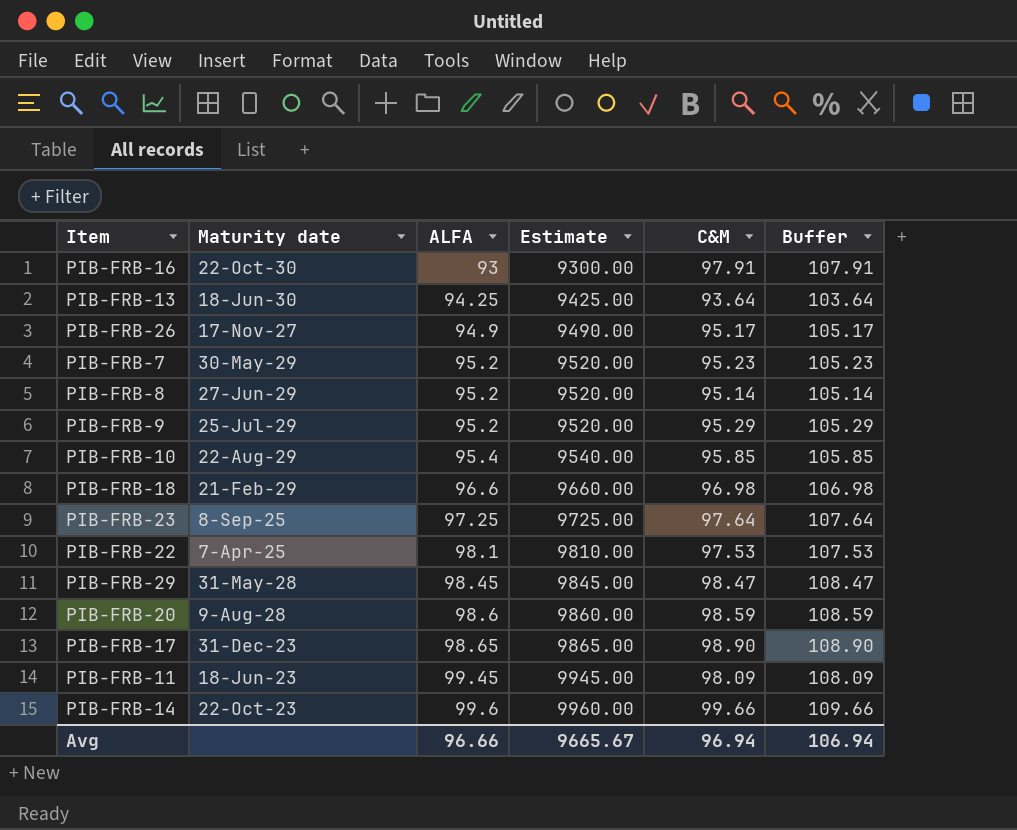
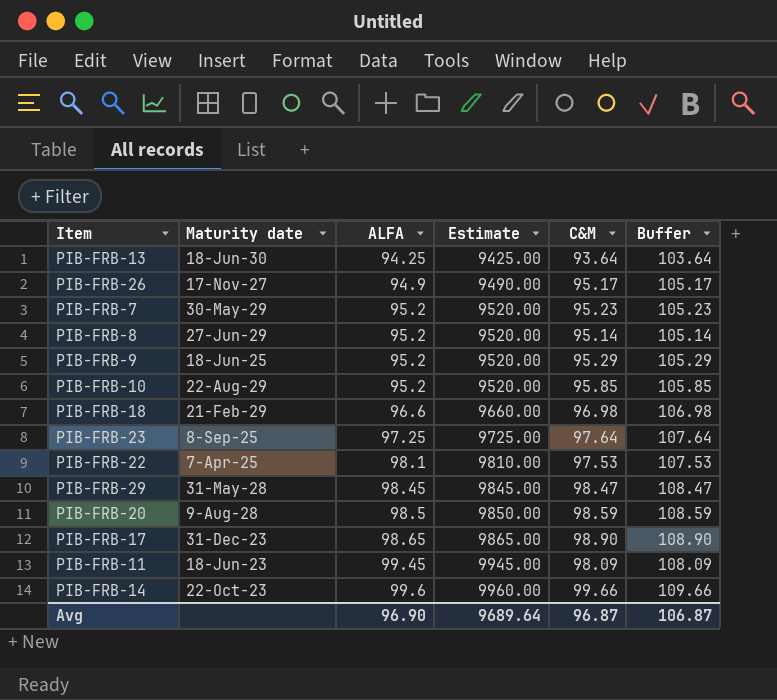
row PIB-FRB-16: 22-Oct-30 | 93 | 9300.00 | 97.91 | 107.91 -> none
PIB-FRB-9 | Maturity date: 25-Jul-29 -> 18-Jun-25
PIB-FRB-10 | ALFA: 95.4 -> 95.2
PIB-FRB-10 | Estimate: 9540.00 -> 9520.00
PIB-FRB-20 | ALFA: 98.6 -> 98.5
PIB-FRB-20 | Estimate: 9860.00 -> 9850.00
Avg | ALFA: 96.66 -> 96.90
Avg | Estimate: 9665.67 -> 9689.64
Avg | C&M: 96.94 -> 96.87
Avg | Buffer: 106.94 -> 106.87

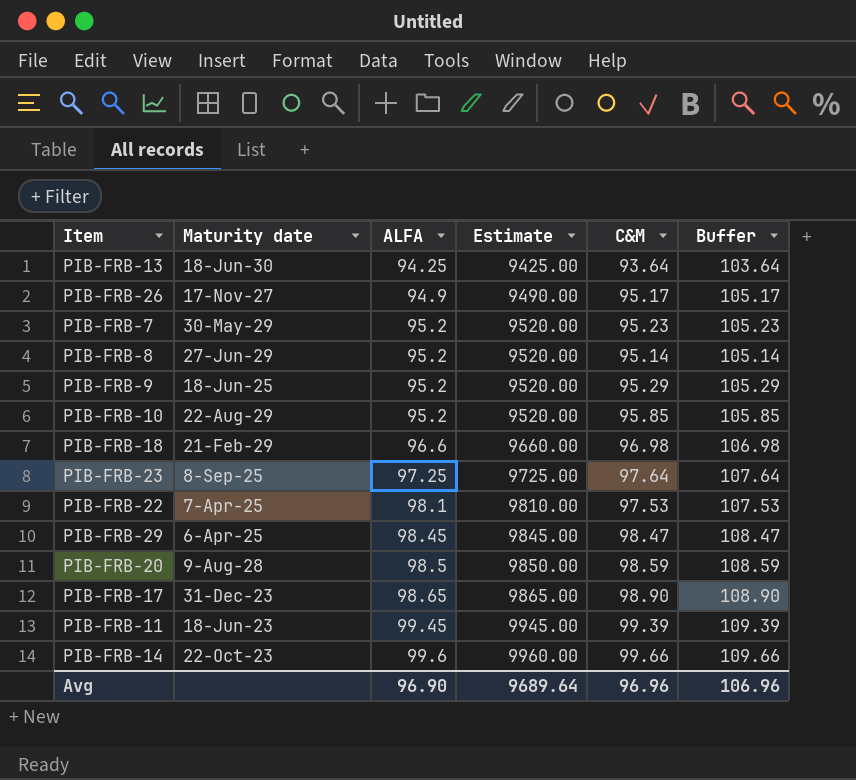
PIB-FRB-29 | Maturity date: 31-May-28 -> 6-Apr-25
PIB-FRB-11 | C&M: 98.09 -> 99.39
PIB-FRB-11 | Buffer: 108.09 -> 109.39
Avg | C&M: 96.87 -> 96.96
Avg | Buffer: 106.87 -> 106.96

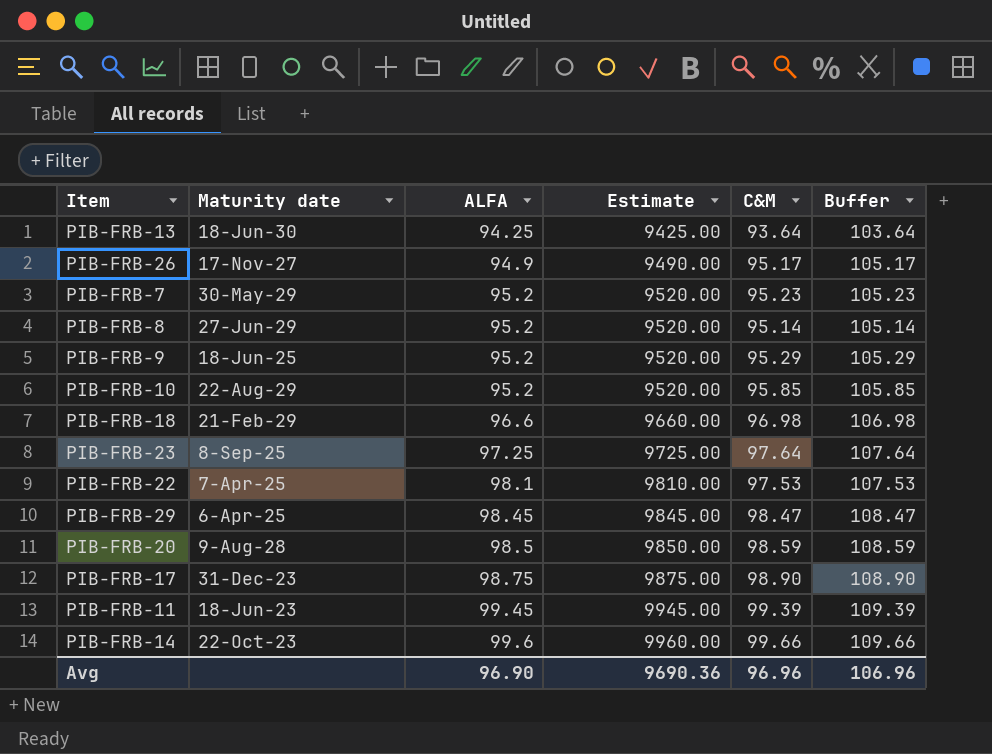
PIB-FRB-17 | ALFA: 98.65 -> 98.75
PIB-FRB-17 | Estimate: 9865.00 -> 9875.00
Avg | Estimate: 9689.64 -> 9690.36

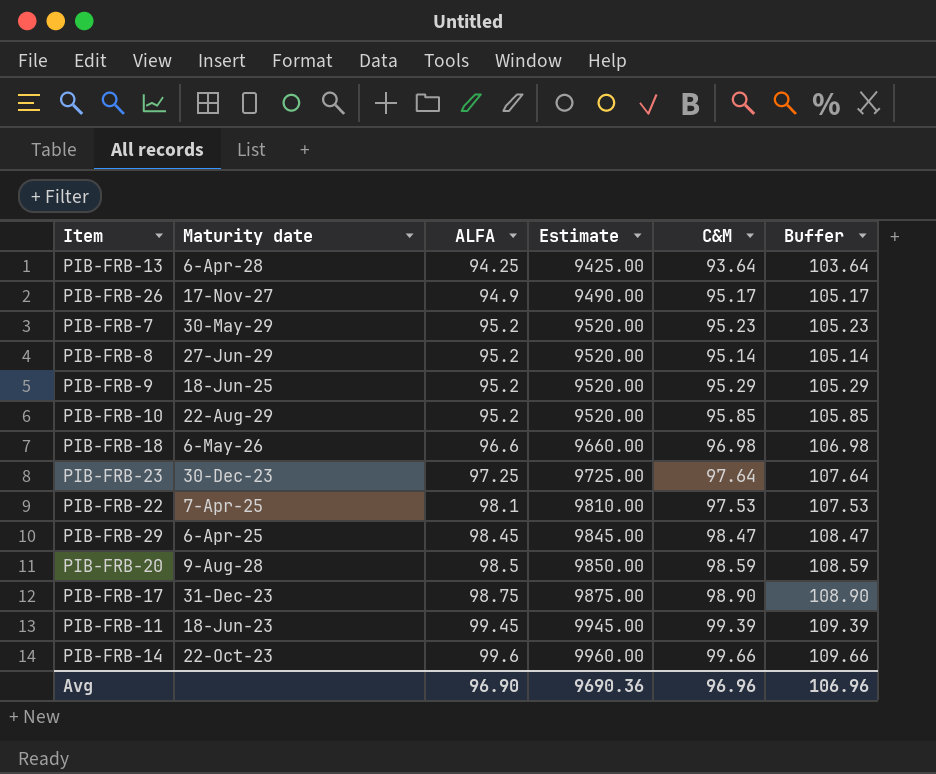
PIB-FRB-13 | Maturity date: 18-Jun-30 -> 6-Apr-28
PIB-FRB-18 | Maturity date: 21-Feb-29 -> 6-May-26
PIB-FRB-23 | Maturity date: 8-Sep-25 -> 30-Dec-23

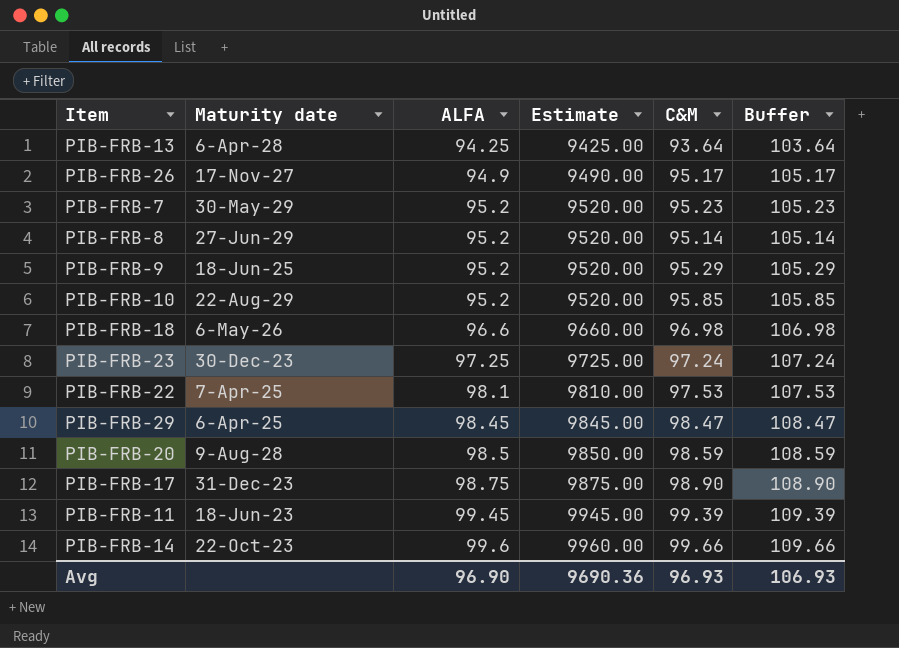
PIB-FRB-23 | C&M: 97.64 -> 97.24
PIB-FRB-23 | Buffer: 107.64 -> 107.24
Avg | C&M: 96.96 -> 96.93
Avg | Buffer: 106.96 -> 106.93

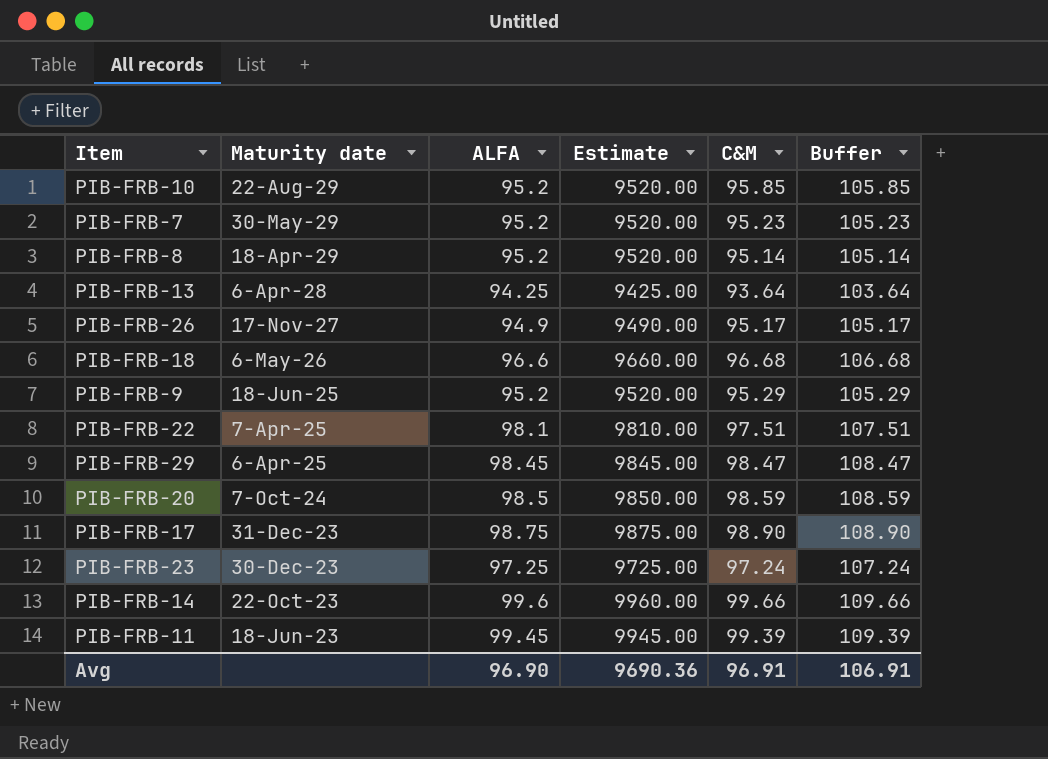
row order: ALFA ascending -> Maturity date descending
PIB-FRB-8 | Maturity date: 27-Jun-29 -> 18-Apr-29
PIB-FRB-18 | C&M: 96.98 -> 96.68
PIB-FRB-18 | Buffer: 106.98 -> 106.68
PIB-FRB-22 | C&M: 97.53 -> 97.51
PIB-FRB-22 | Buffer: 107.53 -> 107.51
PIB-FRB-20 | Maturity date: 9-Aug-28 -> 7-Oct-24
Avg | C&M: 96.93 -> 96.91
Avg | Buffer: 106.93 -> 106.91

